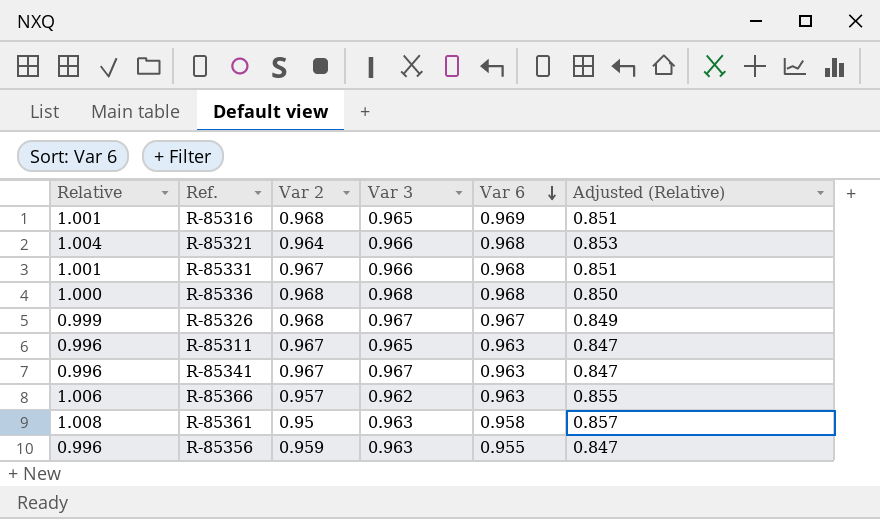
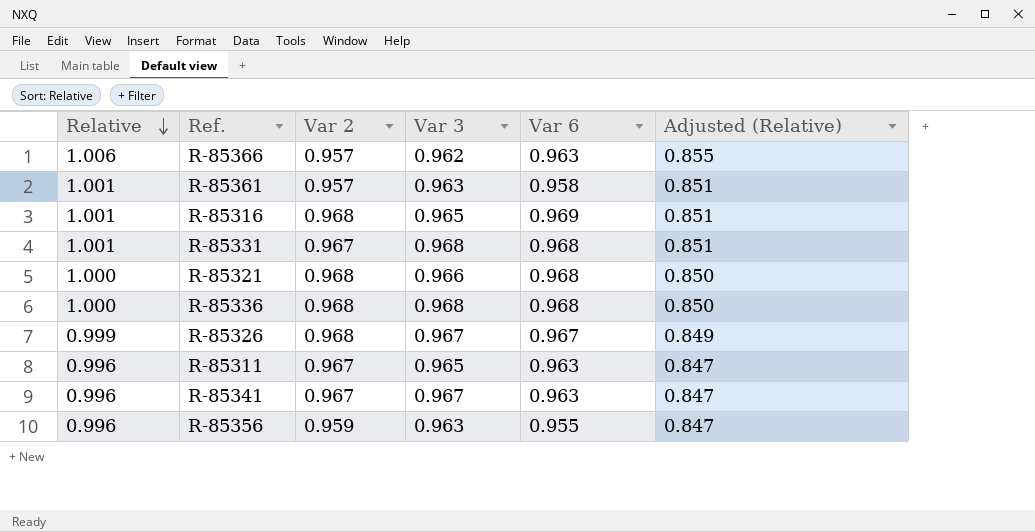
row order: Var 6 descending -> Relative descending
R-85361 | Relative: 1.008 -> 1.001
R-85361 | Var 2: 0.95 -> 0.957
R-85361 | Adjusted (Relative): 0.857 -> 0.851
R-85331 | Var 3: 0.966 -> 0.968
R-85321 | Relative: 1.004 -> 1.000
R-85321 | Var 2: 0.964 -> 0.968
R-85321 | Adjusted (Relative): 0.853 -> 0.850

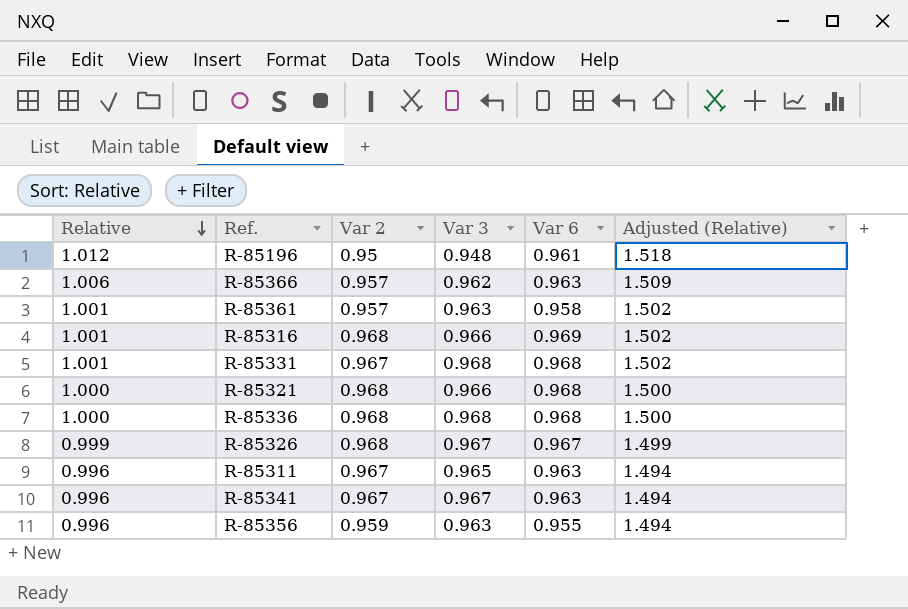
column Adjusted (Relative) | formula: [Relative] * 0.85 -> [Relative] * 1.5
row R-85196: none -> 1.012 | 0.95 | 0.948 | 0.961 | 1.518
R-85316 | Var 3: 0.965 -> 0.966

